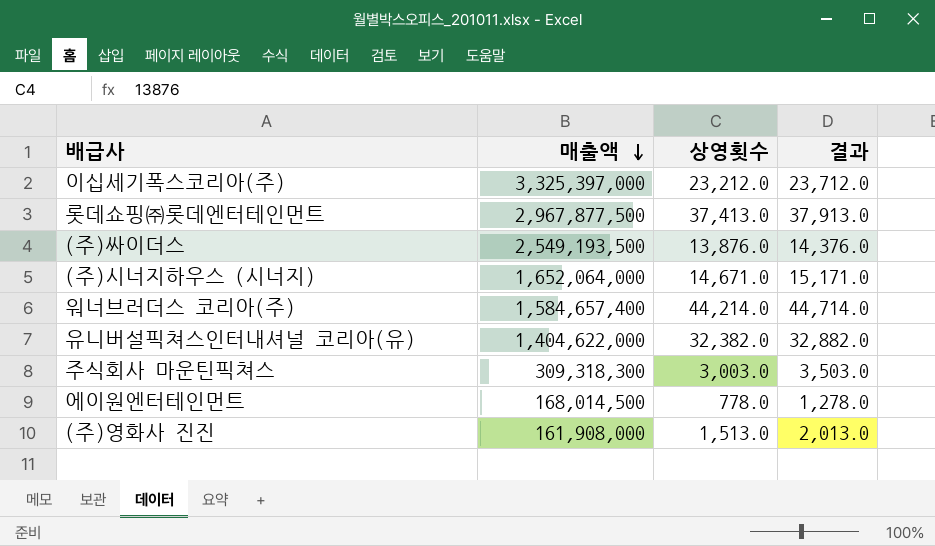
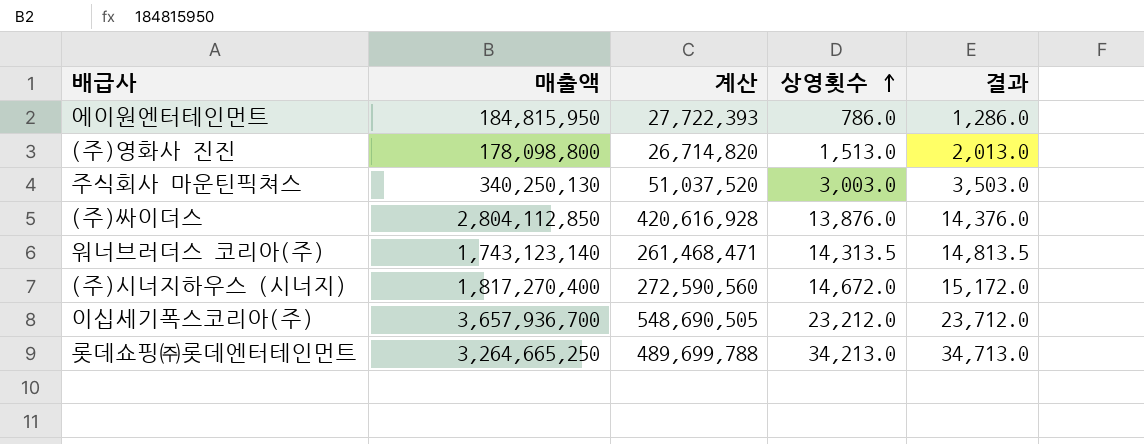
row order: 매출액 descending -> 상영횟수 ascending
column 계산 | formula: none -> [매출액] * 0.15
row 유니버설픽쳐스인터내셔널 코리아(유): 1,404,622,000 | 32,382.0 | 32,882.0 -> none
에이원엔터테인먼트 | 매출액: 168,014,500 -> 184,815,950
에이원엔터테인먼트 | 상영횟수: 778.0 -> 786.0
에이원엔터테인먼트 | 결과: 1,278.0 -> 1,286.0
(주)영화사 진진 | 매출액: 161,908,000 -> 178,098,800
주식회사 마운틴픽쳐스 | 매출액: 309,318,300 -> 340,250,130
(주)싸이더스 | 매출액: 2,549,193,500 -> 2,804,112,850
워너브러더스 코리아(주) | 매출액: 1,584,657,400 -> 1,743,123,140
워너브러더스 코리아(주) | 상영횟수: 44,214.0 -> 14,313.5
워너브러더스 코리아(주) | 결과: 44,714.0 -> 14,813.5
(주)시너지하우스 (시너지) | 매출액: 1,652,064,000 -> 1,817,270,400
(주)시너지하우스 (시너지) | 상영횟수: 14,671.0 -> 14,672.0
(주)시너지하우스 (시너지) | 결과: 15,171.0 -> 15,172.0
이십세기폭스코리아(주) | 매출액: 3,325,397,000 -> 3,657,936,700
롯데쇼핑㈜롯데엔터테인먼트 | 매출액: 2,967,877,500 -> 3,264,665,250
롯데쇼핑㈜롯데엔터테인먼트 | 상영횟수: 37,413.0 -> 34,213.0
롯데쇼핑㈜롯데엔터테인먼트 | 결과: 37,913.0 -> 34,713.0

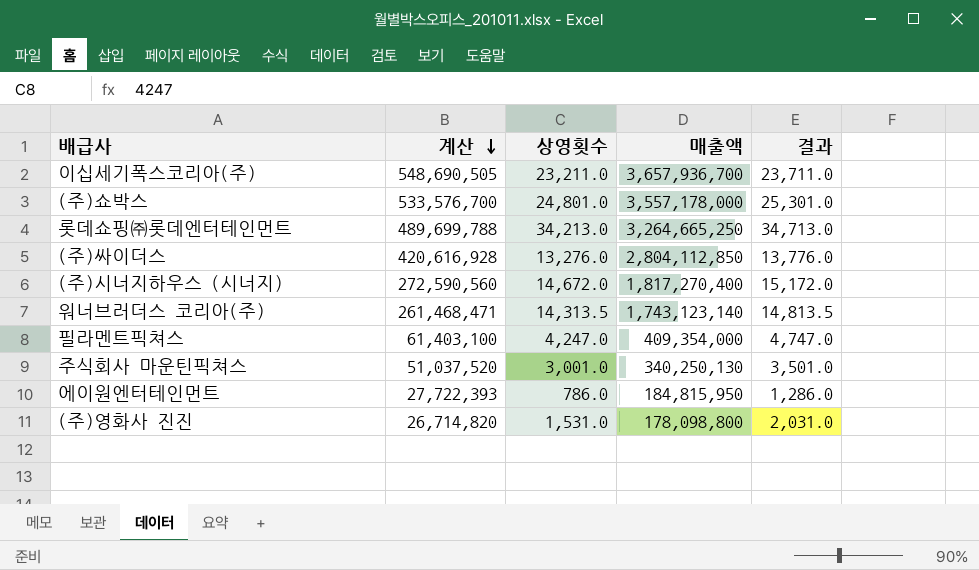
row order: 상영횟수 ascending -> 계산 descending
column 매출액 | position: 2 -> 4
이십세기폭스코리아(주) | 상영횟수: 23,212.0 -> 23,211.0
이십세기폭스코리아(주) | 결과: 23,712.0 -> 23,711.0
row (주)쇼박스: none -> 533,576,700 | 24,801.0 | 3,557,178,000 | 25,301.0
(주)싸이더스 | 상영횟수: 13,876.0 -> 13,276.0
(주)싸이더스 | 결과: 14,376.0 -> 13,776.0
row 필라멘트픽쳐스: none -> 61,403,100 | 4,247.0 | 409,354,000 | 4,747.0
주식회사 마운틴픽쳐스 | 상영횟수: 3,003.0 -> 3,001.0
주식회사 마운틴픽쳐스 | 결과: 3,503.0 -> 3,501.0
(주)영화사 진진 | 상영횟수: 1,513.0 -> 1,531.0
(주)영화사 진진 | 결과: 2,013.0 -> 2,031.0

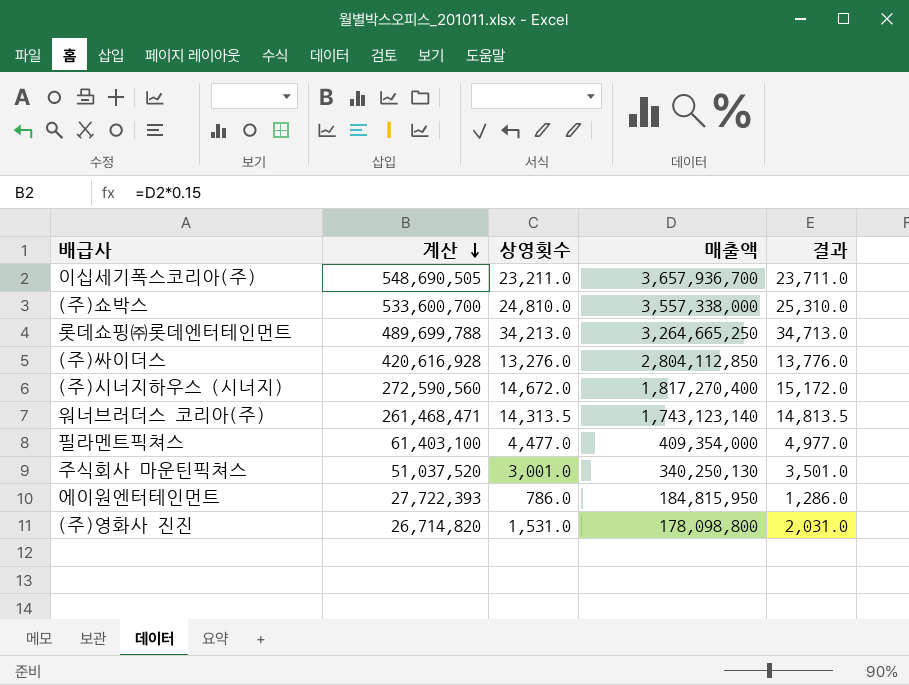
(주)쇼박스 | 계산: 533,576,700 -> 533,600,700
(주)쇼박스 | 상영횟수: 24,801.0 -> 24,810.0
(주)쇼박스 | 매출액: 3,557,178,000 -> 3,557,338,000
(주)쇼박스 | 결과: 25,301.0 -> 25,310.0
필라멘트픽쳐스 | 상영횟수: 4,247.0 -> 4,477.0
필라멘트픽쳐스 | 결과: 4,747.0 -> 4,977.0

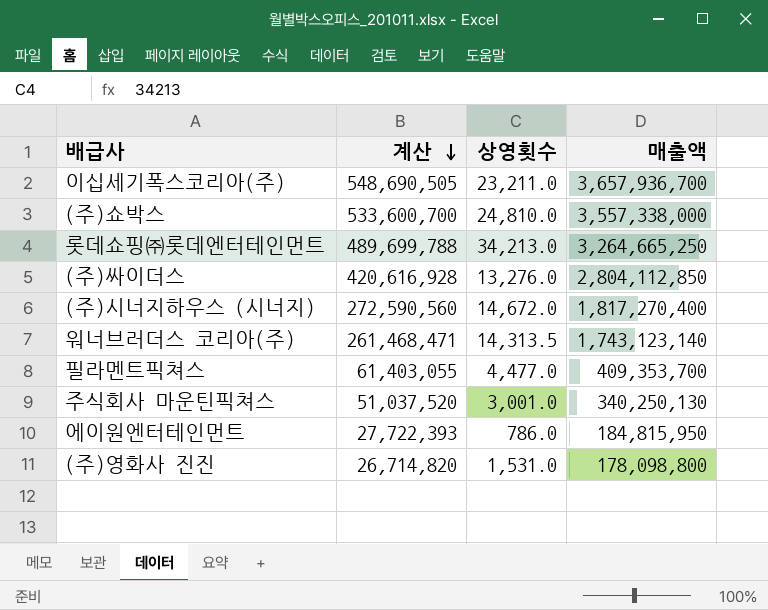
column 결과 | formula: [상영횟수] + 500 -> none
필라멘트픽쳐스 | 계산: 61,403,100 -> 61,403,055
필라멘트픽쳐스 | 매출액: 409,354,000 -> 409,353,700

